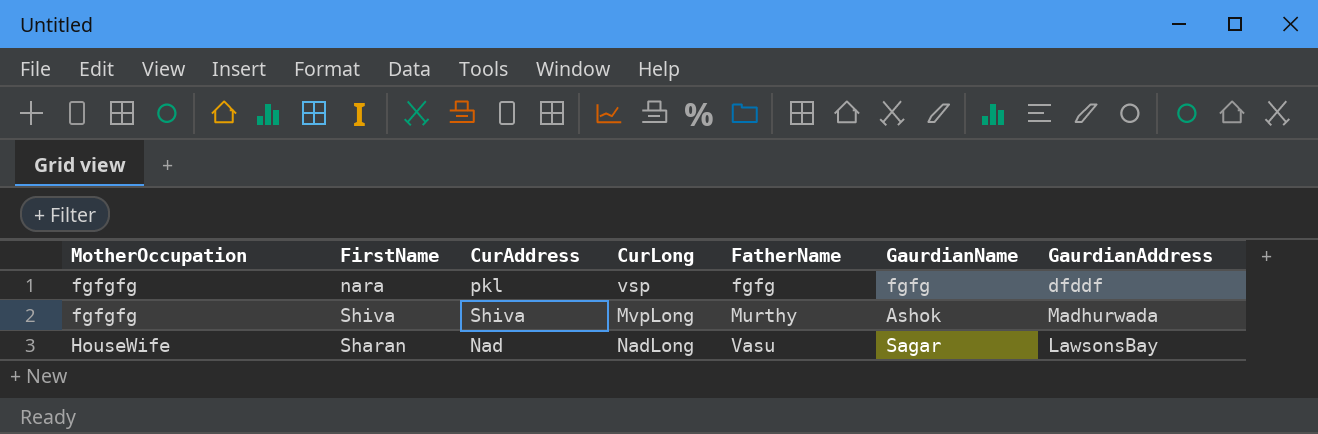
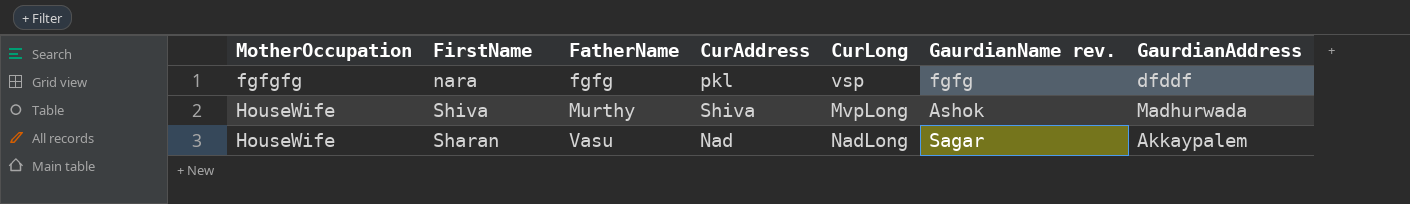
column FatherName | position: 5 -> 3
column name: GaurdianName -> GaurdianName rev.
Shiva | MotherOccupation: fgfgfg -> HouseWife
Sharan | GaurdianAddress: LawsonsBay -> Akkaypalem

